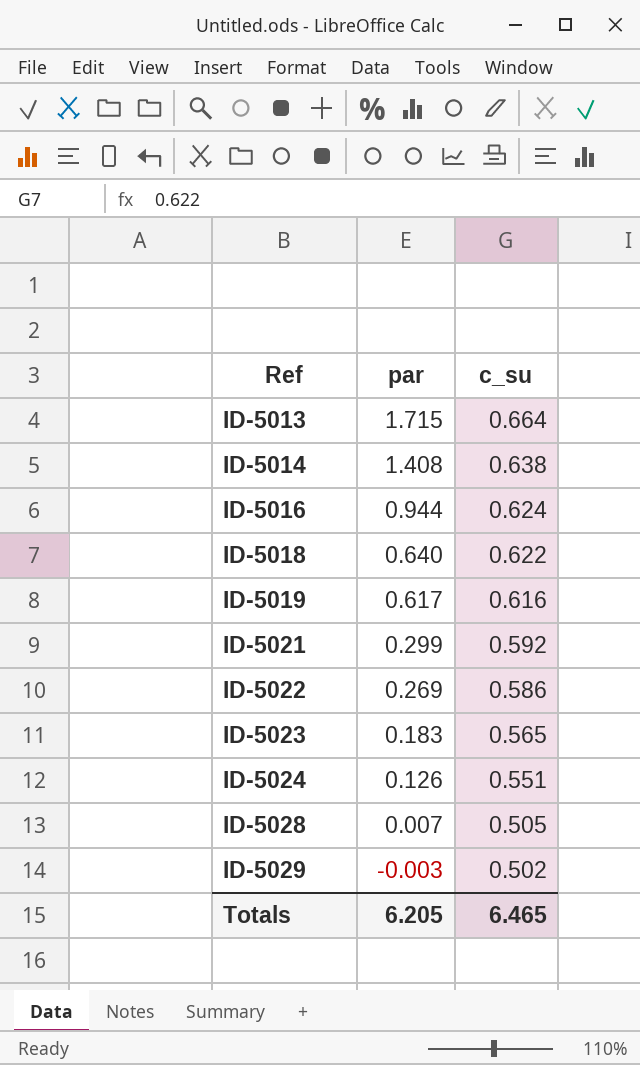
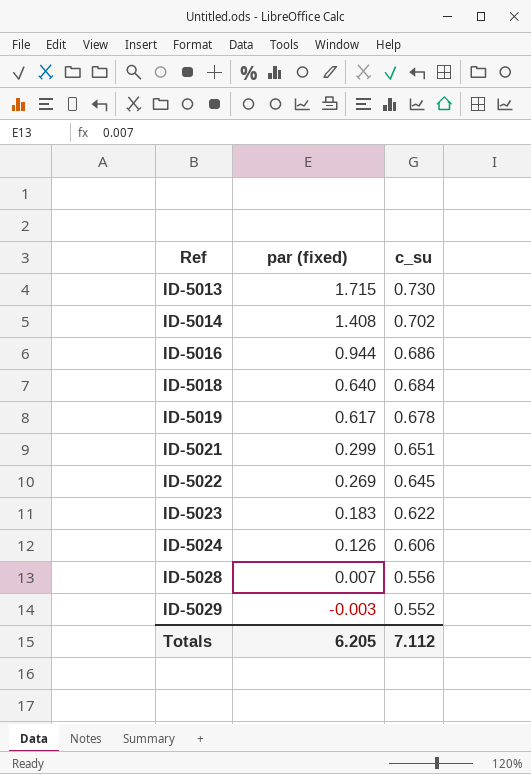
column name: par -> par (fixed)
ID-5013 | c_su: 0.664 -> 0.730
ID-5014 | c_su: 0.638 -> 0.702
ID-5016 | c_su: 0.624 -> 0.686
ID-5018 | c_su: 0.622 -> 0.684
ID-5019 | c_su: 0.616 -> 0.678
ID-5021 | c_su: 0.592 -> 0.651
ID-5022 | c_su: 0.586 -> 0.645
ID-5023 | c_su: 0.565 -> 0.622
ID-5024 | c_su: 0.551 -> 0.606
ID-5028 | c_su: 0.505 -> 0.556
ID-5029 | c_su: 0.502 -> 0.552
Totals | c_su: 6.465 -> 7.112

